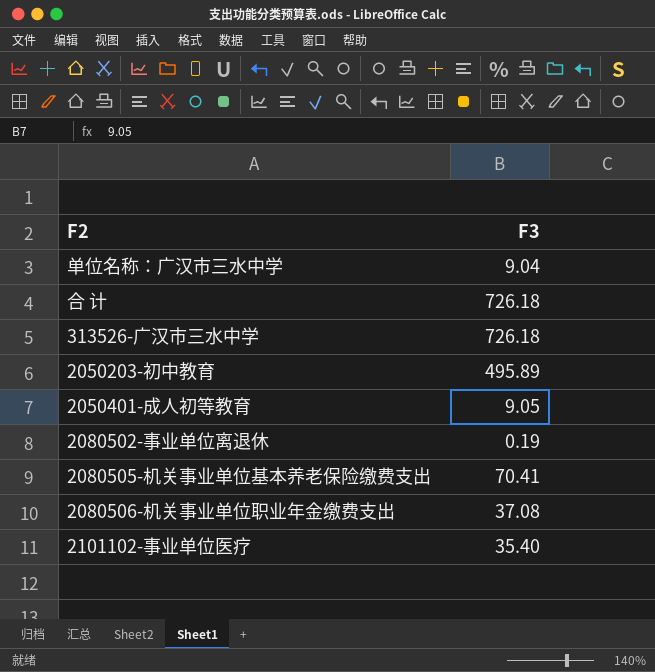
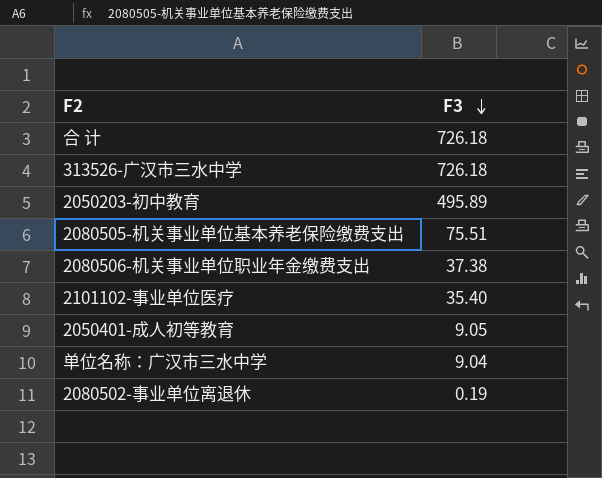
row order: none -> F3 descending
2080505-机关事业单位基本养老保险缴费支出 | F3: 70.41 -> 75.51
2080506-机关事业单位职业年金缴费支出 | F3: 37.08 -> 37.38

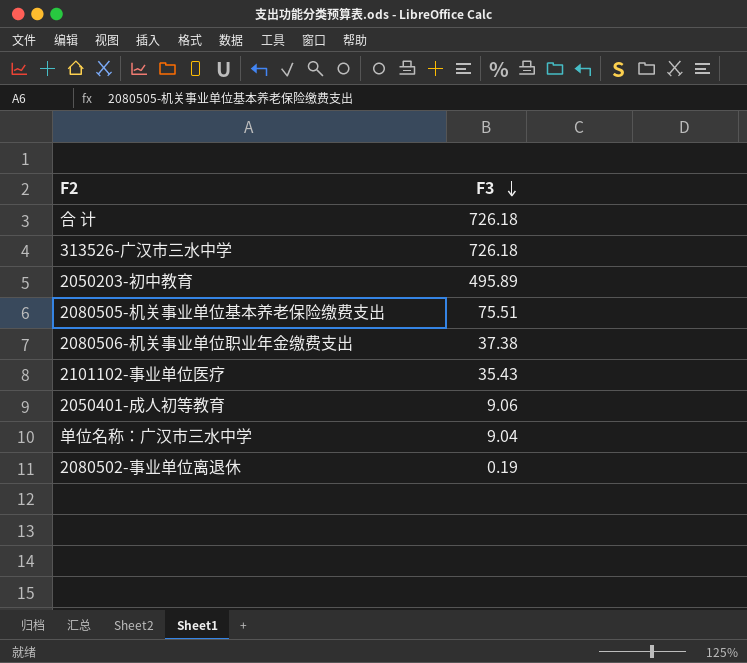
2101102-事业单位医疗 | F3: 35.40 -> 35.43
2050401-成人初等教育 | F3: 9.05 -> 9.06

